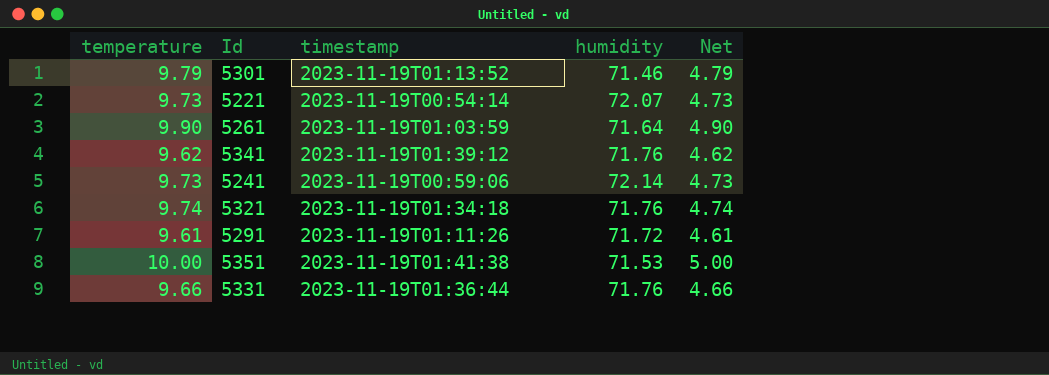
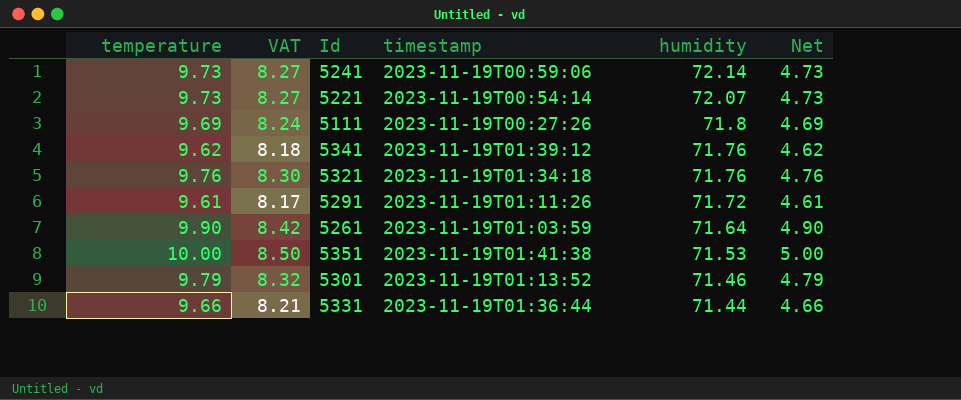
row order: none -> humidity descending
column VAT | formula: none -> [temperature] * 0.85
row 5111: none -> 9.69 | 8.24 | 2023-11-19T00:27:26 | 71.8 | 4.69
5321 | temperature: 9.74 -> 9.76
5321 | Net: 4.74 -> 4.76
5331 | humidity: 71.76 -> 71.44

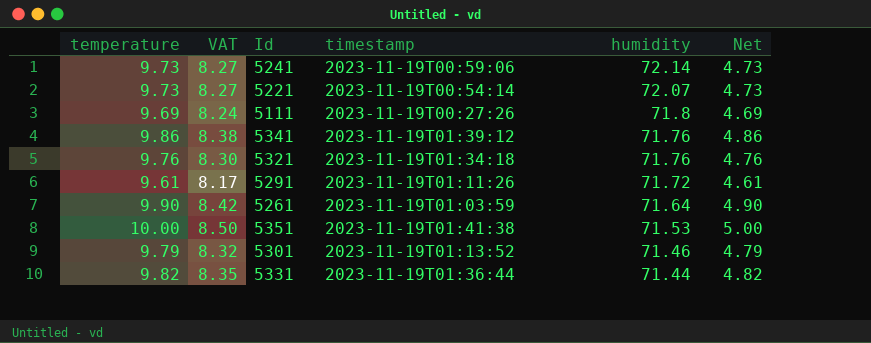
5341 | temperature: 9.62 -> 9.86
5341 | VAT: 8.18 -> 8.38
5341 | Net: 4.62 -> 4.86
5331 | temperature: 9.66 -> 9.82
5331 | VAT: 8.21 -> 8.35
5331 | Net: 4.66 -> 4.82

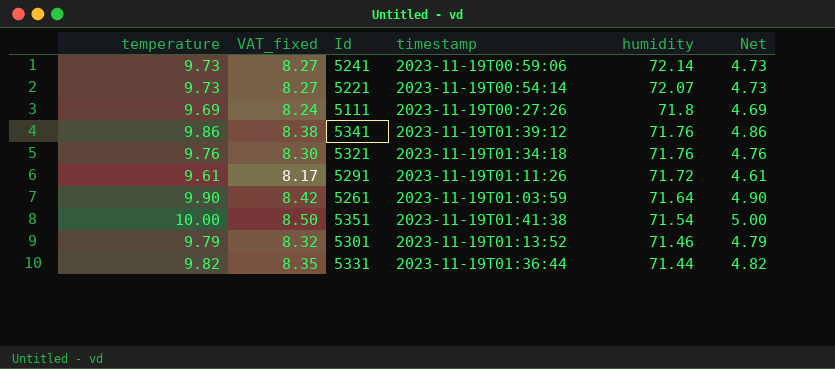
column name: VAT -> VAT_fixed
5351 | humidity: 71.53 -> 71.54

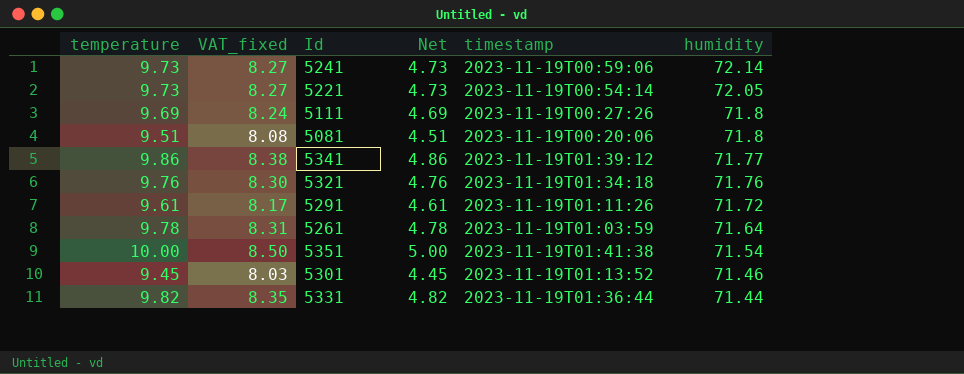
column Net | position: 6 -> 4
5221 | humidity: 72.07 -> 72.05
row 5081: none -> 9.51 | 8.08 | 4.51 | 2023-11-19T00:20:06 | 71.8
5341 | humidity: 71.76 -> 71.77
5261 | temperature: 9.90 -> 9.78
5261 | VAT_fixed: 8.42 -> 8.31
5261 | Net: 4.90 -> 4.78
5301 | temperature: 9.79 -> 9.45
5301 | VAT_fixed: 8.32 -> 8.03
5301 | Net: 4.79 -> 4.45

